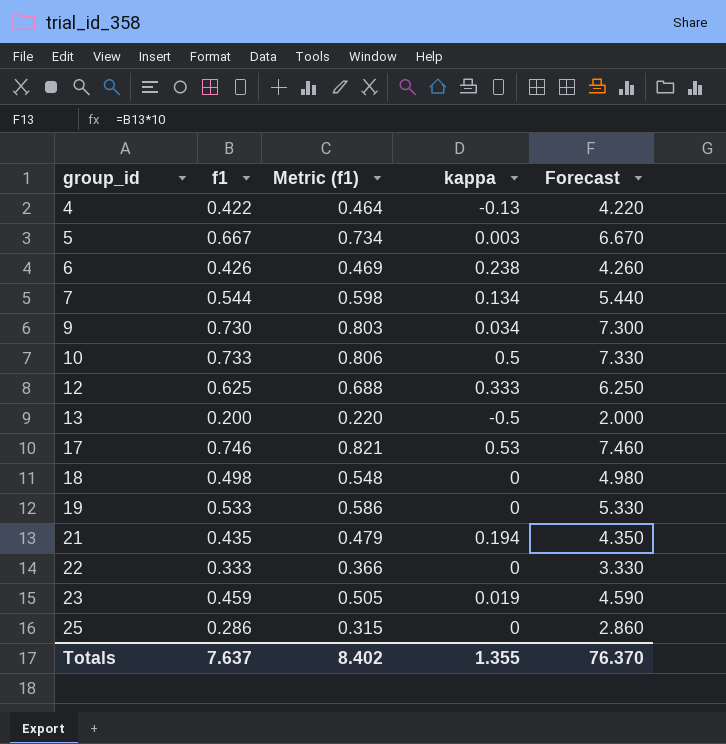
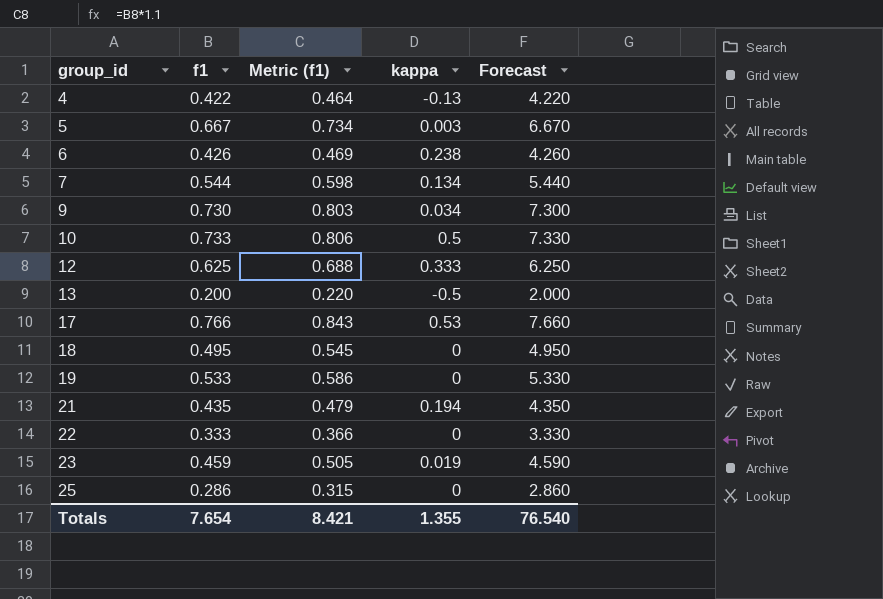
17 | f1: 0.746 -> 0.766
17 | Metric (f1): 0.821 -> 0.843
17 | Forecast: 7.460 -> 7.660
18 | f1: 0.498 -> 0.495
18 | Metric (f1): 0.548 -> 0.545
18 | Forecast: 4.980 -> 4.950
Totals | f1: 7.637 -> 7.654
Totals | Metric (f1): 8.402 -> 8.421
Totals | Forecast: 76.370 -> 76.540

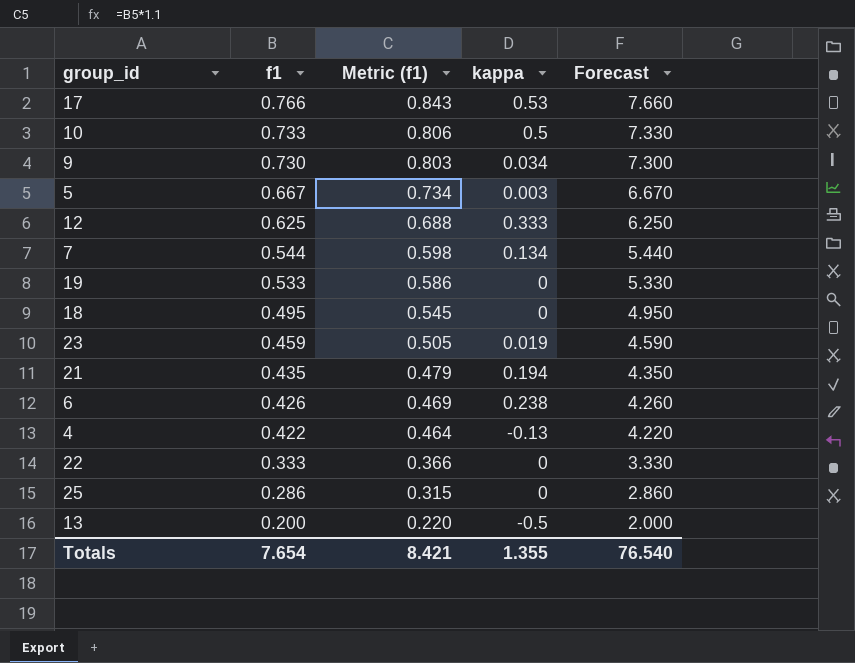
row order: group_id ascending -> f1 descending

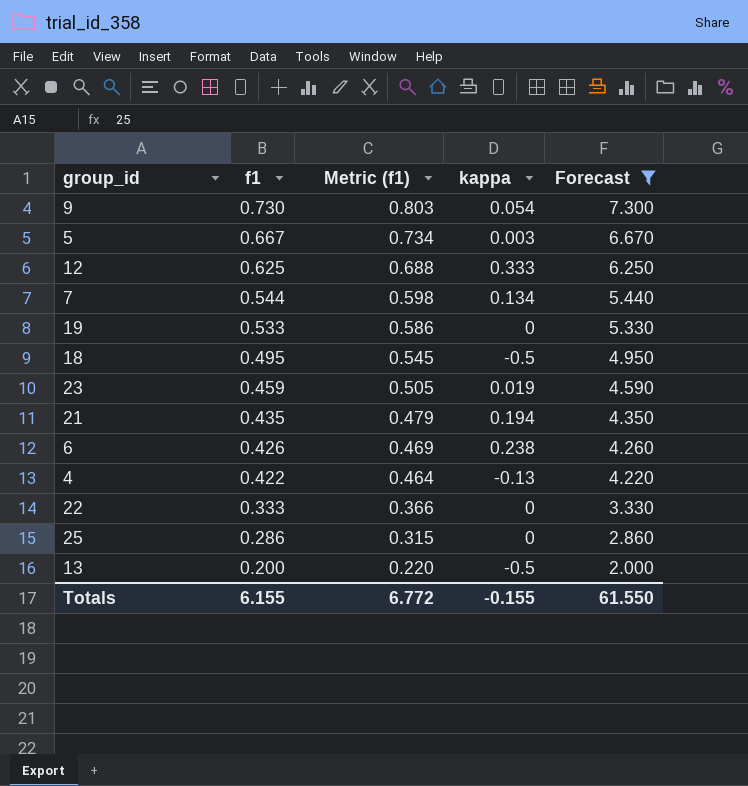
filter: none -> Forecast <= 7.300
9 | kappa: 0.034 -> 0.054
18 | kappa: 0 -> -0.5
Totals | f1: 7.654 -> 6.155
Totals | Metric (f1): 8.421 -> 6.772
Totals | kappa: 1.355 -> -0.155
Totals | Forecast: 76.540 -> 61.550

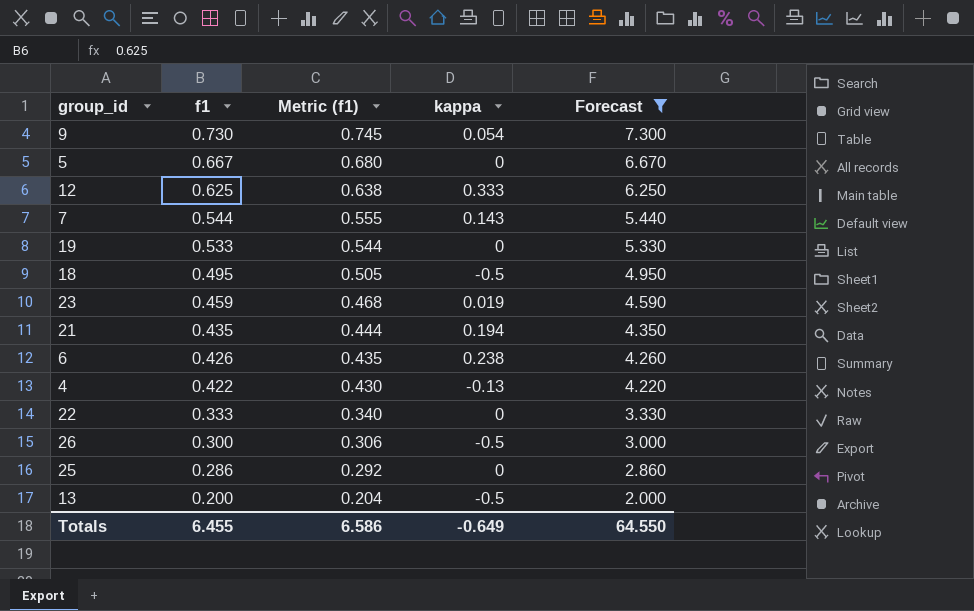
column Metric (f1) | formula: [f1] * 1.1 -> [f1] * 1.02
5 | kappa: 0.003 -> 0
7 | kappa: 0.134 -> 0.143
row 26: none -> 0.300 | 0.306 | -0.5 | 3.000
Totals | f1: 6.155 -> 6.455
Totals | Metric (f1): 6.772 -> 6.586
Totals | kappa: -0.155 -> -0.649
Totals | Forecast: 61.550 -> 64.550

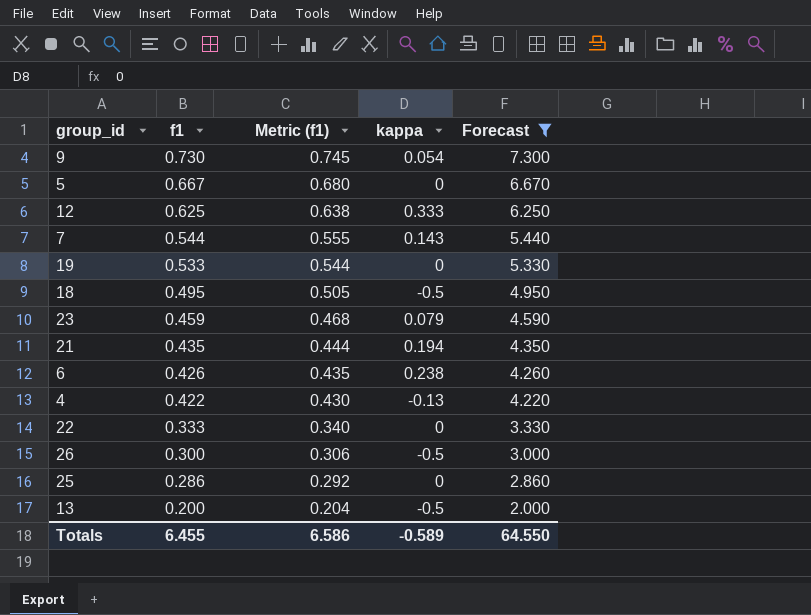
23 | kappa: 0.019 -> 0.079
Totals | kappa: -0.649 -> -0.589

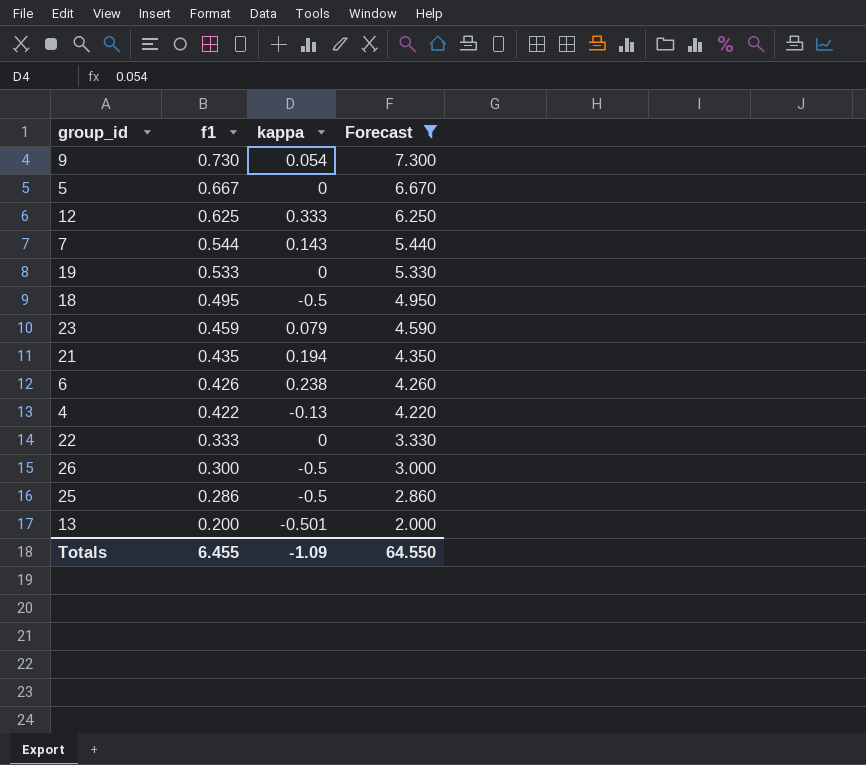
column Metric (f1) | formula: [f1] * 1.02 -> none
25 | kappa: 0 -> -0.5
13 | kappa: -0.5 -> -0.501
Totals | kappa: -0.589 -> -1.09

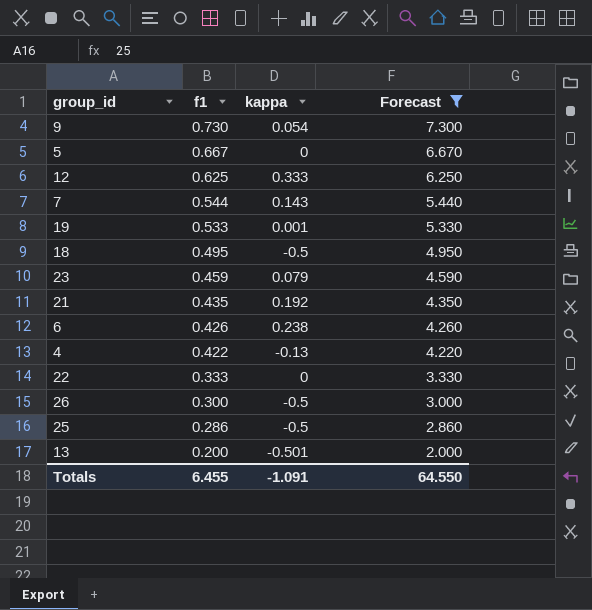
19 | kappa: 0 -> 0.001
21 | kappa: 0.194 -> 0.192
Totals | kappa: -1.09 -> -1.091

